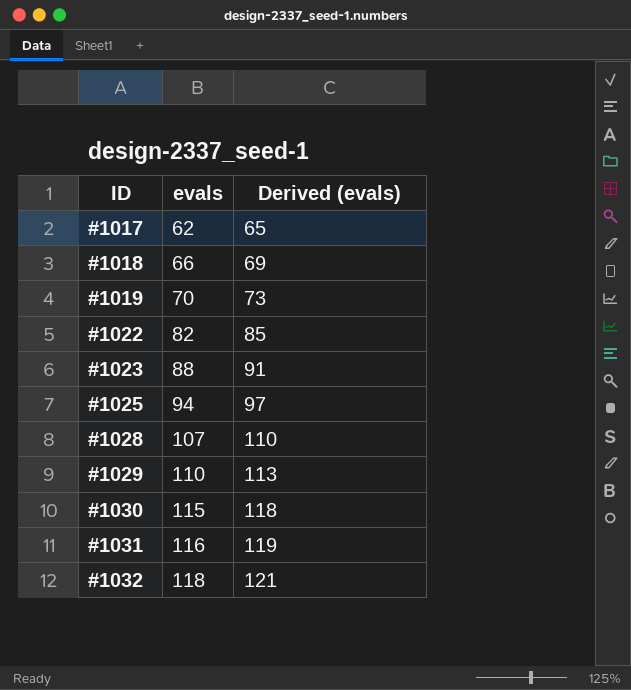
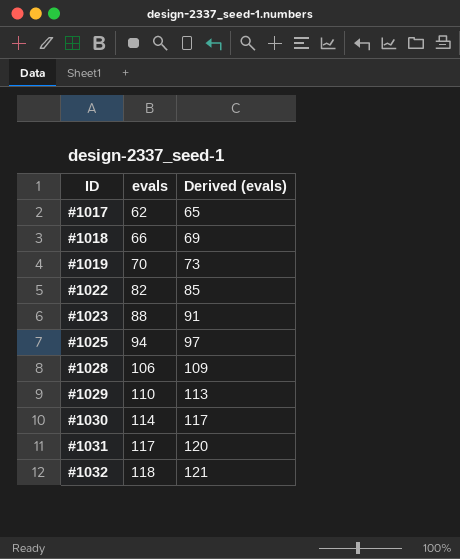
#1028 | evals: 107 -> 106
#1028 | Derived (evals): 110 -> 109
#1030 | evals: 115 -> 114
#1030 | Derived (evals): 118 -> 117
#1031 | evals: 116 -> 117
#1031 | Derived (evals): 119 -> 120

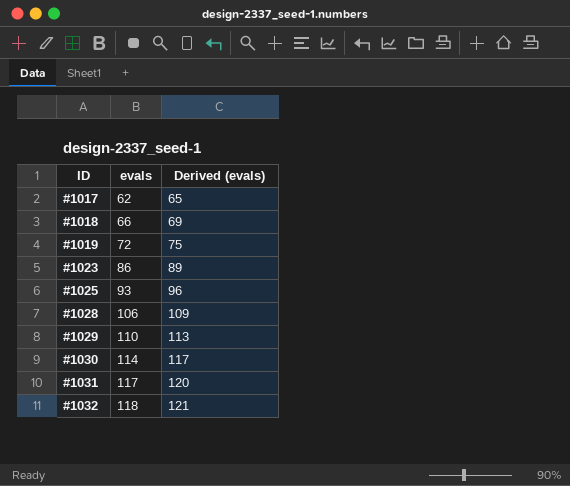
row #1022: 82 | 85 -> none
#1019 | evals: 70 -> 72
#1019 | Derived (evals): 73 -> 75
#1023 | evals: 88 -> 86
#1023 | Derived (evals): 91 -> 89
#1025 | evals: 94 -> 93
#1025 | Derived (evals): 97 -> 96

